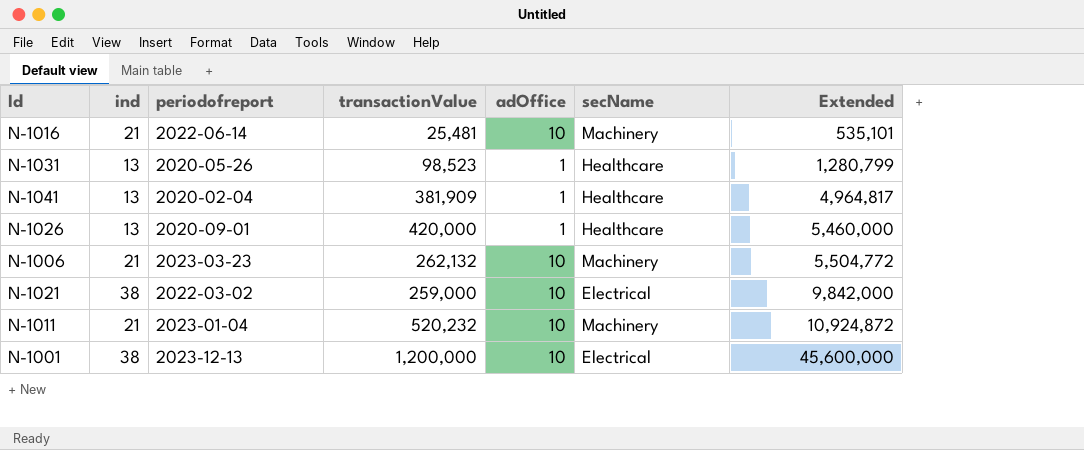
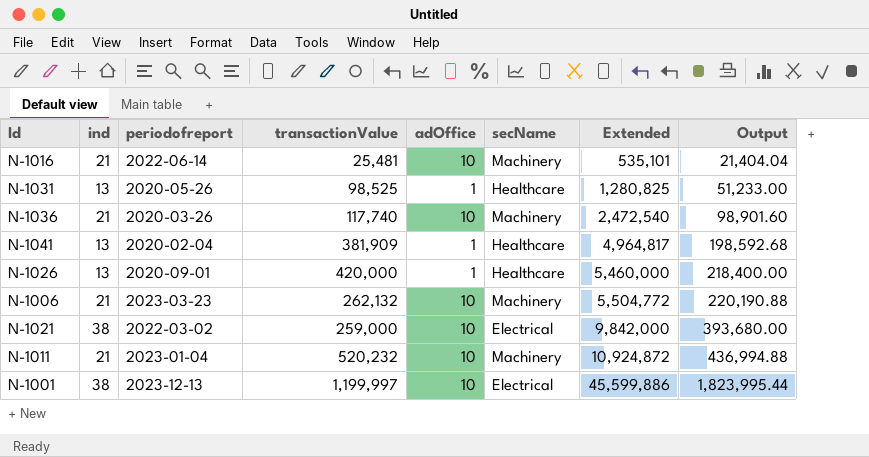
column Output | formula: none -> [Extended] * 0.04
N-1031 | transactionValue: 98,523 -> 98,525
N-1031 | Extended: 1,280,799 -> 1,280,825
row N-1036: none -> 21 | 2020-03-26 | 117,740 | 10 | Machinery | 2,472,540 | 98,901.60
N-1001 | transactionValue: 1,200,000 -> 1,199,997
N-1001 | Extended: 45,600,000 -> 45,599,886

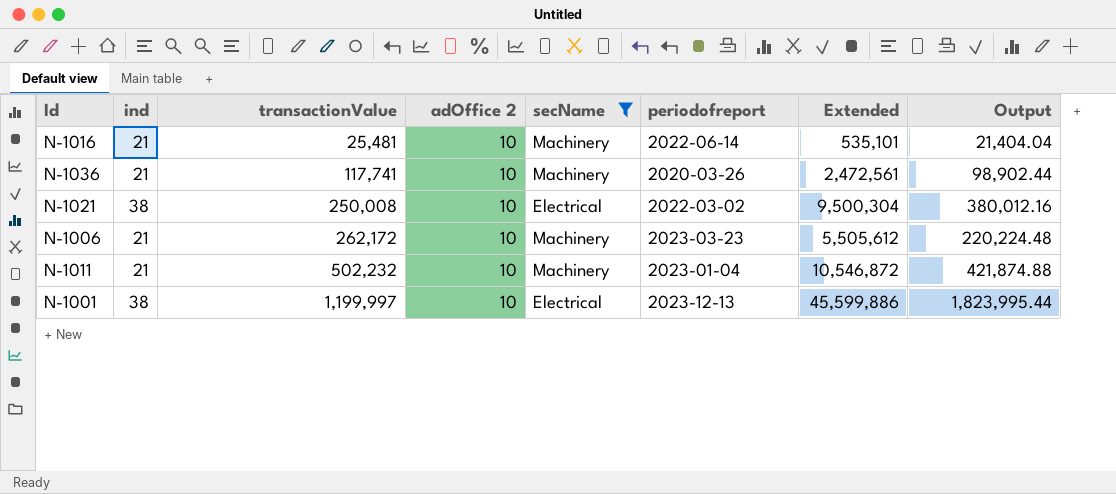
filter: none -> secName != Healthcare
row order: Extended ascending -> transactionValue ascending
column name: adOffice -> adOffice 2
column periodofreport | position: 3 -> 6
N-1036 | transactionValue: 117,740 -> 117,741
N-1036 | Extended: 2,472,540 -> 2,472,561
N-1036 | Output: 98,901.60 -> 98,902.44
N-1021 | transactionValue: 259,000 -> 250,008
N-1021 | Extended: 9,842,000 -> 9,500,304
N-1021 | Output: 393,680.00 -> 380,012.16
N-1006 | transactionValue: 262,132 -> 262,172
N-1006 | Extended: 5,504,772 -> 5,505,612
N-1006 | Output: 220,190.88 -> 220,224.48
N-1011 | transactionValue: 520,232 -> 502,232
N-1011 | Extended: 10,924,872 -> 10,546,872
N-1011 | Output: 436,994.88 -> 421,874.88

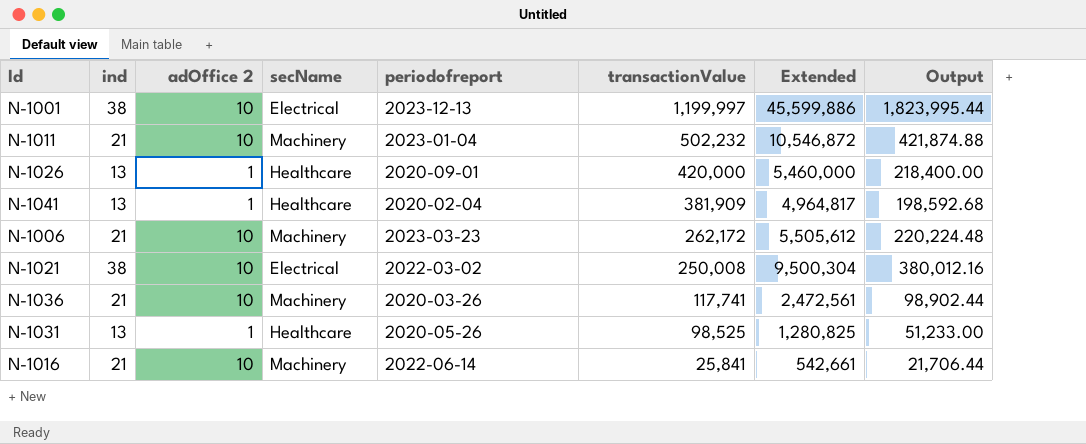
filter: secName != Healthcare -> none
row order: transactionValue ascending -> transactionValue descending
column transactionValue | position: 3 -> 6
N-1016 | transactionValue: 25,481 -> 25,841
N-1016 | Extended: 535,101 -> 542,661
N-1016 | Output: 21,404.04 -> 21,706.44

